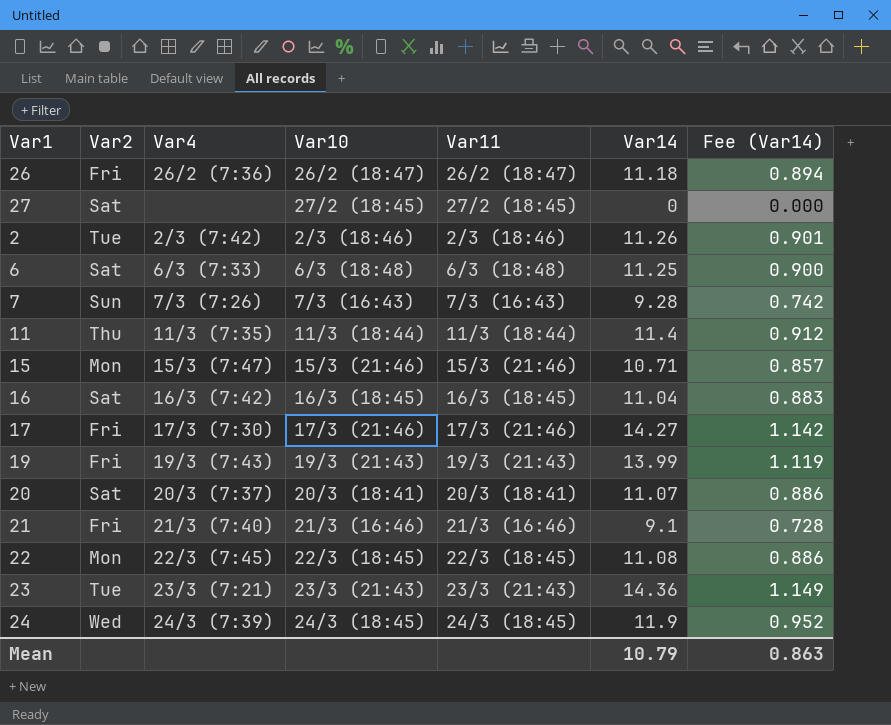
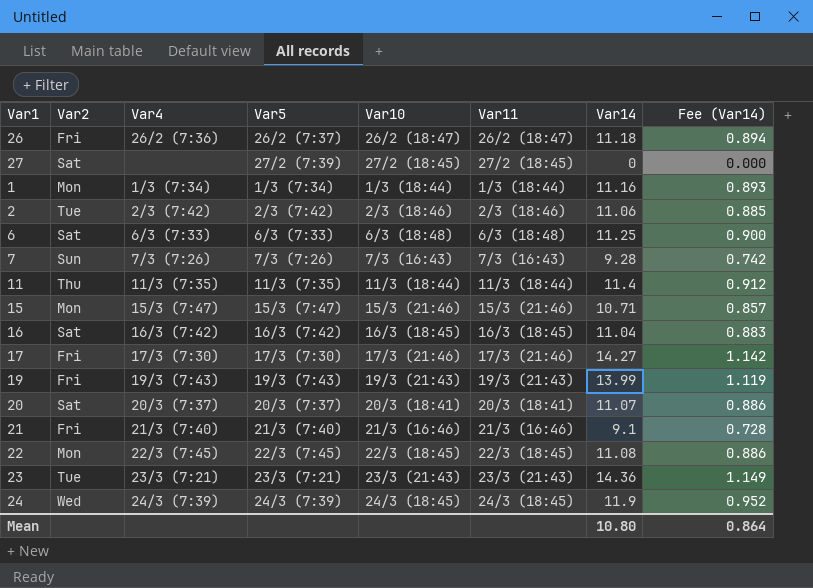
column Var5 | position: none -> 4
row 1: none -> Mon | 1/3 (7:34) | 1/3 (7:34) | 1/3 (18:44) | 1/3 (18:44) | 11.16 | 0.893
2 | Var14: 11.26 -> 11.06
2 | Fee (Var14): 0.901 -> 0.885
Mean | Var14: 10.79 -> 10.80
Mean | Fee (Var14): 0.863 -> 0.864

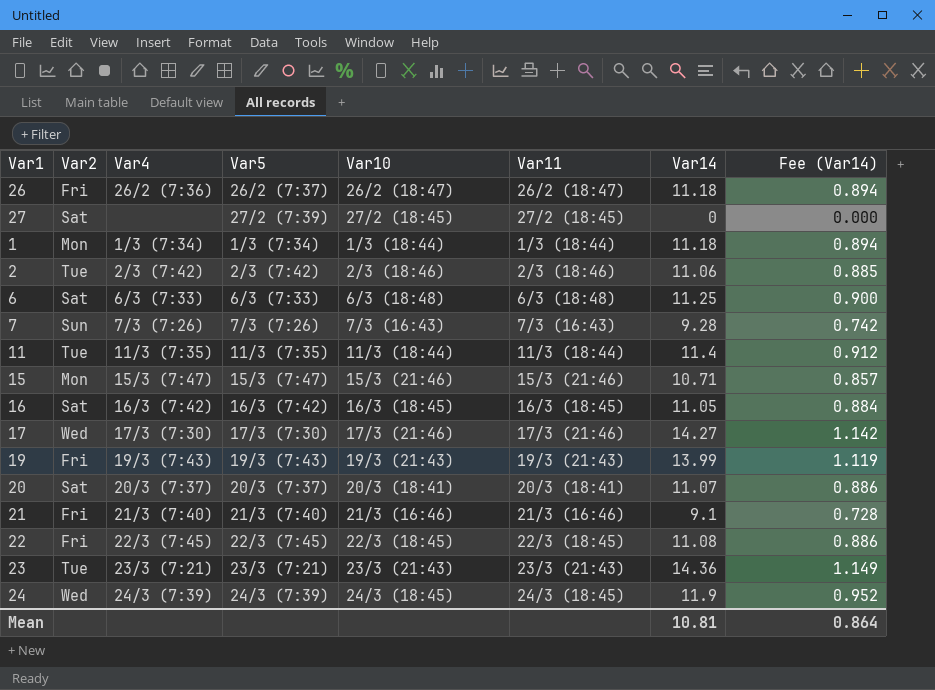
1 | Var14: 11.16 -> 11.18
1 | Fee (Var14): 0.893 -> 0.894
11 | Var2: Thu -> Tue
16 | Var14: 11.04 -> 11.05
16 | Fee (Var14): 0.883 -> 0.884
17 | Var2: Fri -> Wed
22 | Var2: Mon -> Fri
Mean | Var14: 10.80 -> 10.81

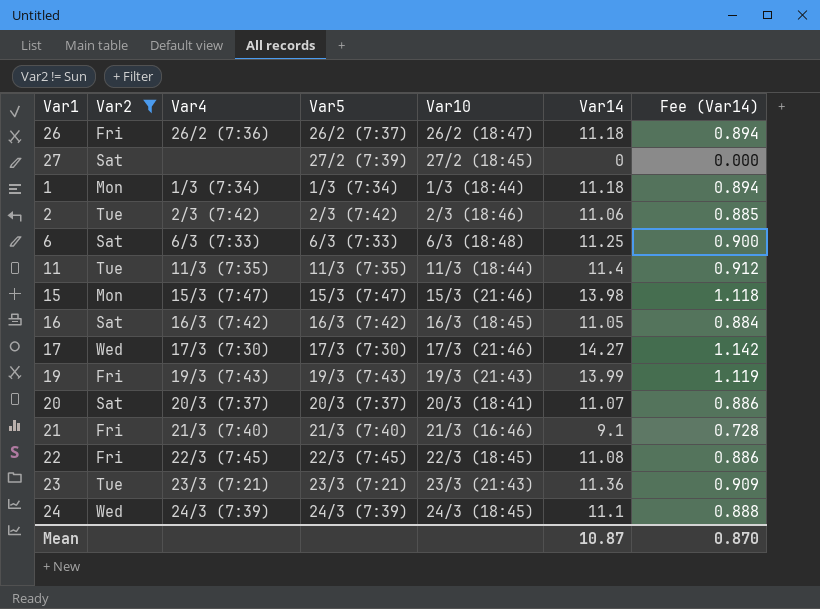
filter: none -> Var2 != Sun
column Var11 | position: 6 -> none
15 | Var14: 10.71 -> 13.98
15 | Fee (Var14): 0.857 -> 1.118
23 | Var14: 14.36 -> 11.36
23 | Fee (Var14): 1.149 -> 0.909
24 | Var14: 11.9 -> 11.1
24 | Fee (Var14): 0.952 -> 0.888
Mean | Var14: 10.81 -> 10.87
Mean | Fee (Var14): 0.864 -> 0.870

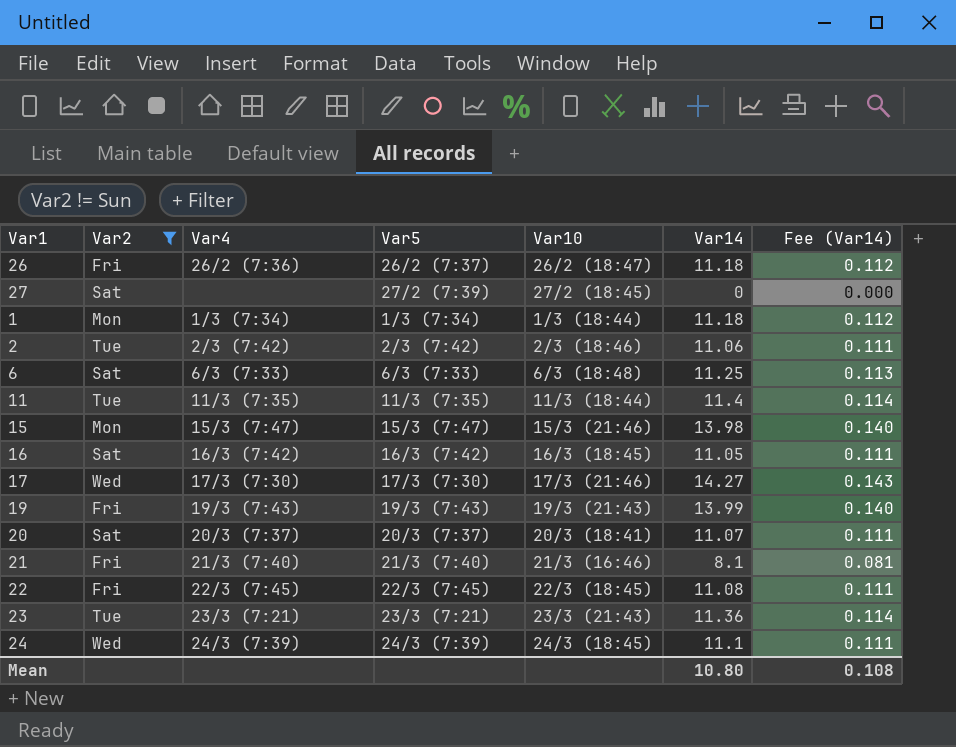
column Fee (Var14) | formula: [Var14] * 0.08 -> [Var14] * 0.01
21 | Var14: 9.1 -> 8.1
Mean | Var14: 10.87 -> 10.80
Mean | Fee (Var14): 0.870 -> 0.108

